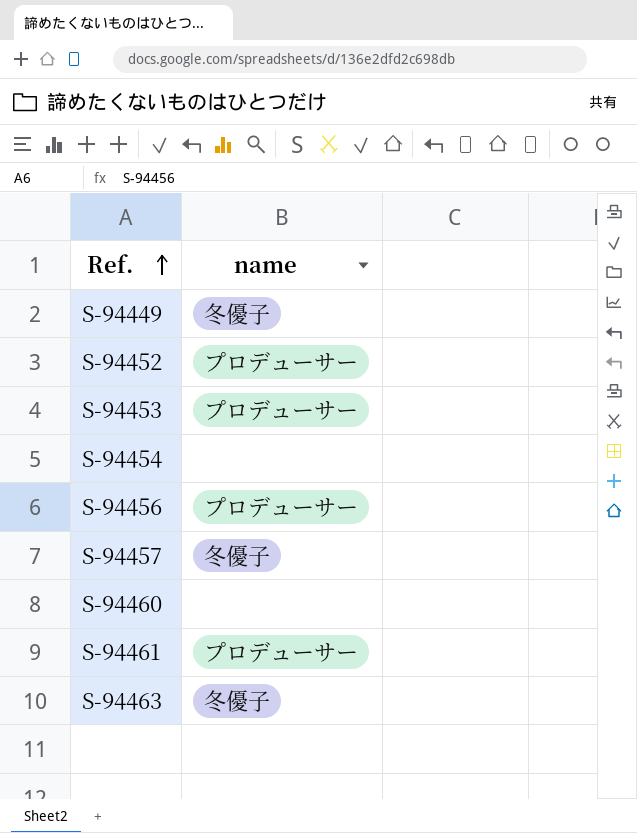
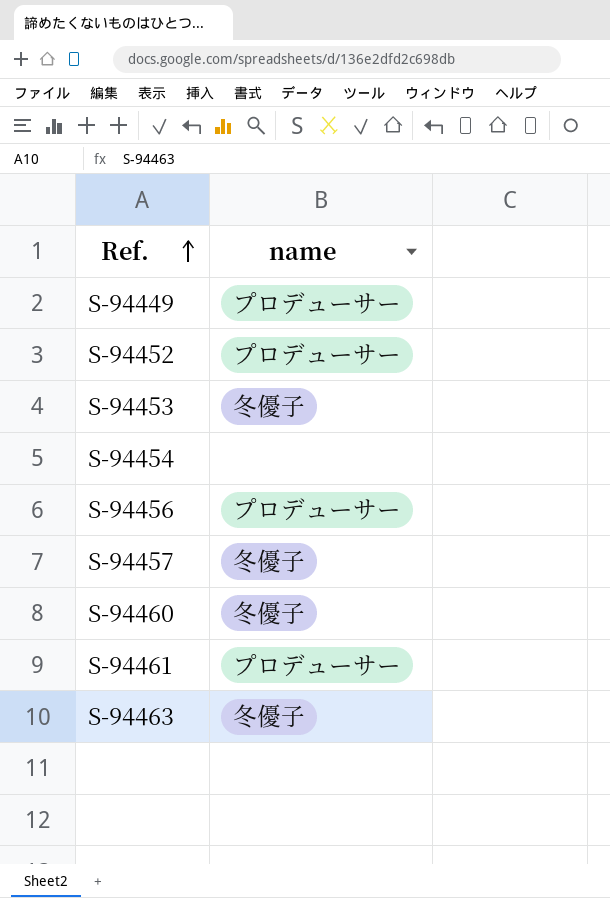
S-94449 | name: 冬優子 -> プロデューサー
S-94453 | name: プロデューサー -> 冬優子
S-94460 | name: none -> 冬優子

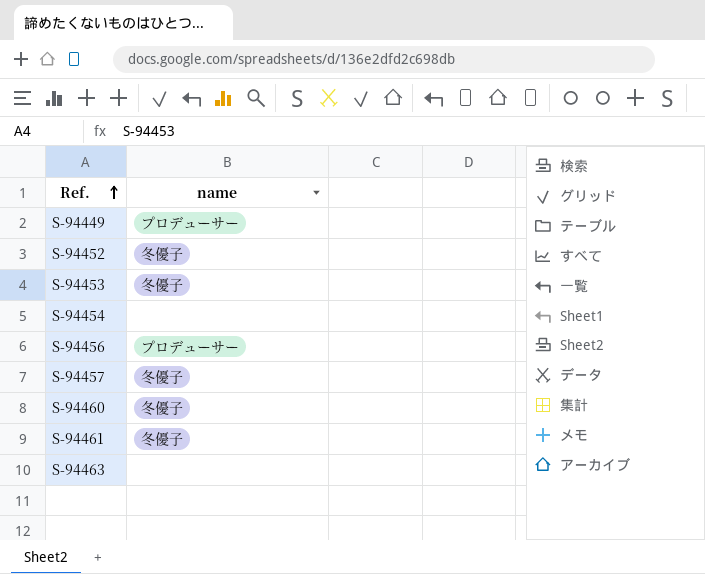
S-94452 | name: プロデューサー -> 冬優子
S-94461 | name: プロデューサー -> 冬優子
S-94463 | name: 冬優子 -> none

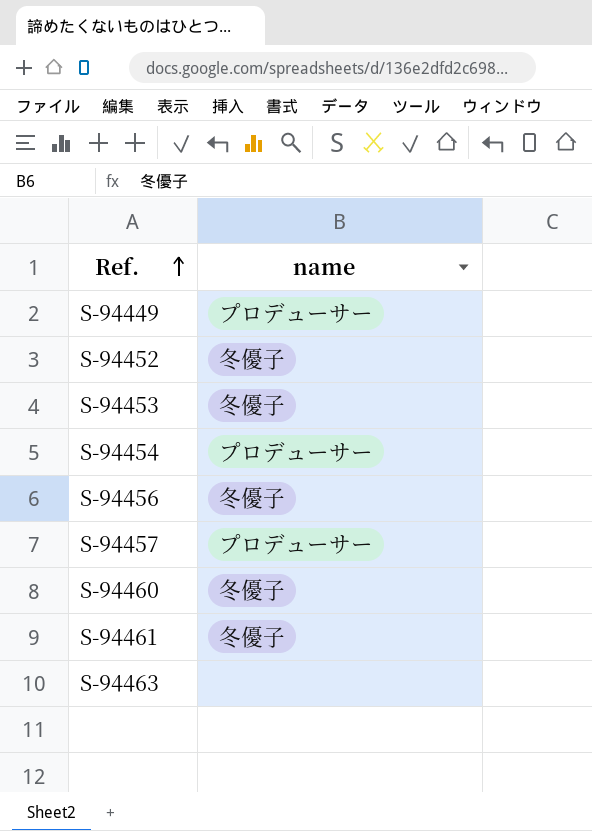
S-94454 | name: none -> プロデューサー
S-94456 | name: プロデューサー -> 冬優子
S-94457 | name: 冬優子 -> プロデューサー

